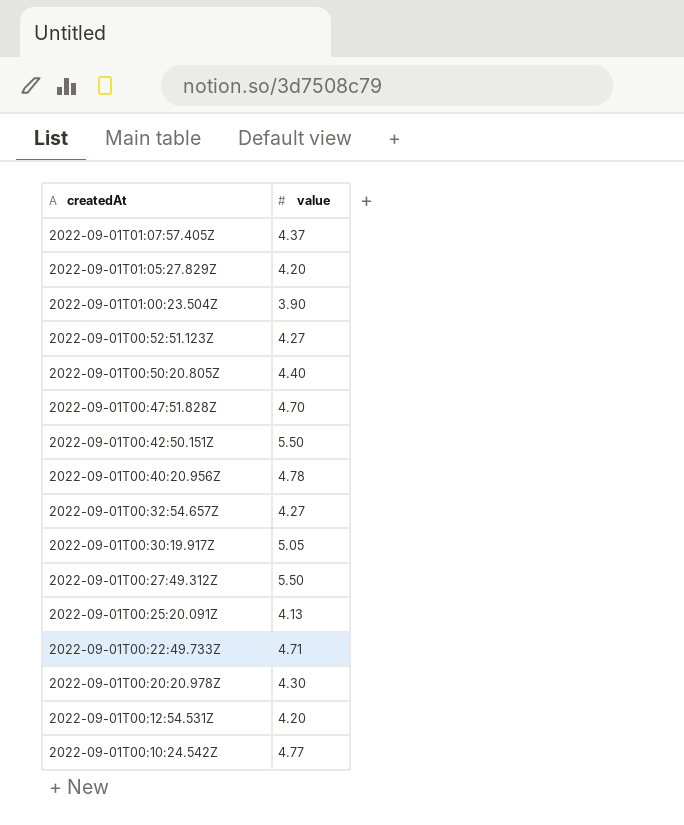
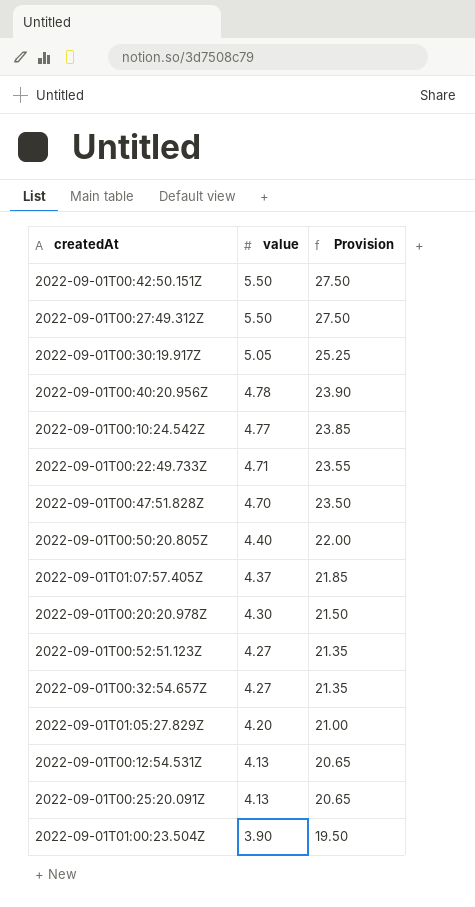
row order: createdAt descending -> value descending
column Provision | formula: none -> [value] * 5
2022-09-01T00:12:54.531Z | value: 4.20 -> 4.13

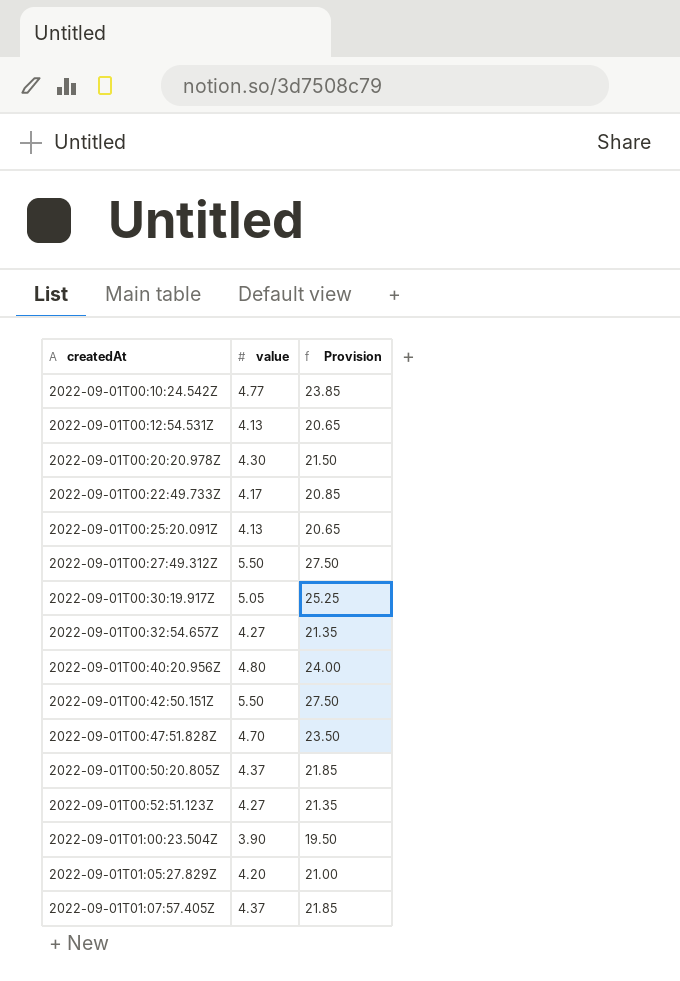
row order: value descending -> createdAt ascending
2022-09-01T00:22:49.733Z | value: 4.71 -> 4.17
2022-09-01T00:22:49.733Z | Provision: 23.55 -> 20.85
2022-09-01T00:40:20.956Z | value: 4.78 -> 4.80
2022-09-01T00:40:20.956Z | Provision: 23.90 -> 24.00
2022-09-01T00:50:20.805Z | value: 4.40 -> 4.37
2022-09-01T00:50:20.805Z | Provision: 22.00 -> 21.85

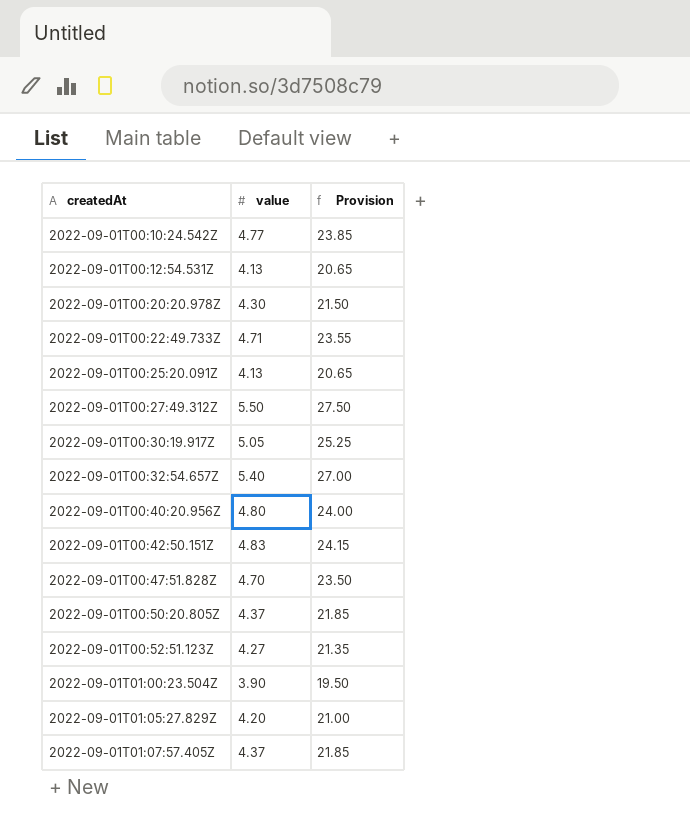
2022-09-01T00:22:49.733Z | value: 4.17 -> 4.71
2022-09-01T00:22:49.733Z | Provision: 20.85 -> 23.55
2022-09-01T00:32:54.657Z | value: 4.27 -> 5.40
2022-09-01T00:32:54.657Z | Provision: 21.35 -> 27.00
2022-09-01T00:42:50.151Z | value: 5.50 -> 4.83
2022-09-01T00:42:50.151Z | Provision: 27.50 -> 24.15

